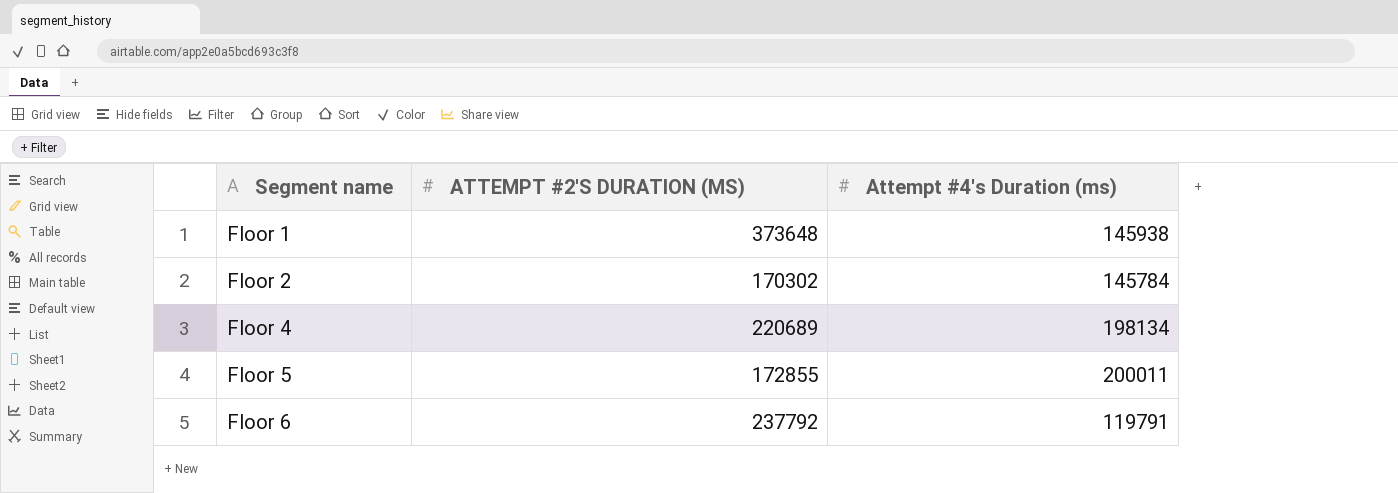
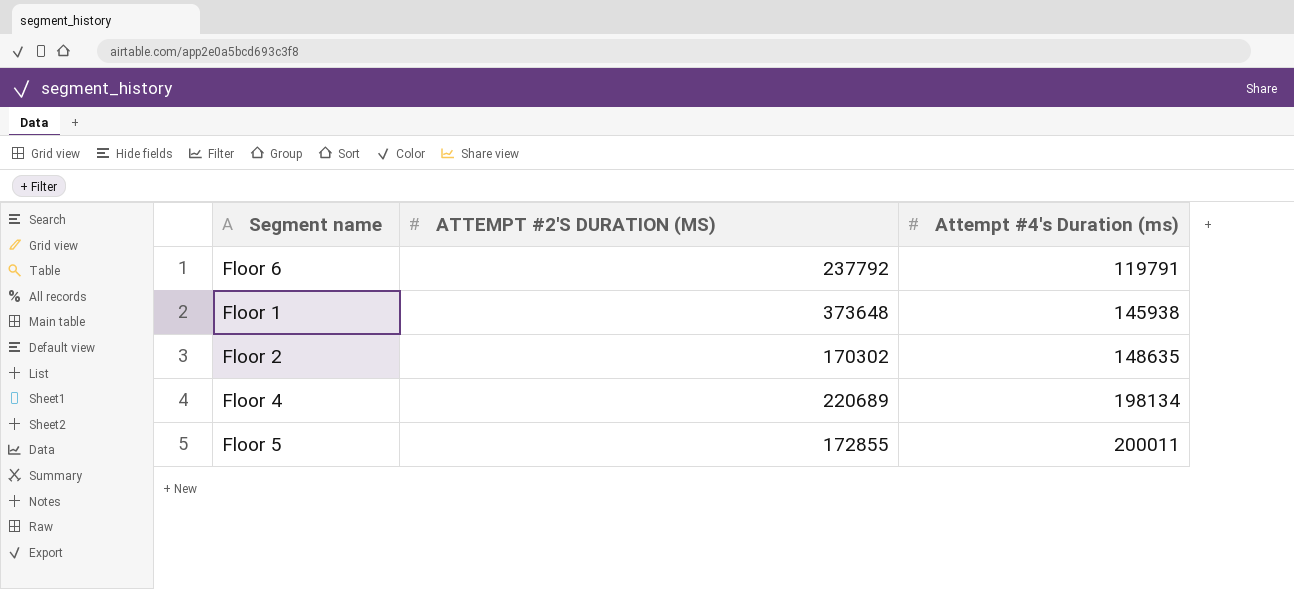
row order: Segment name ascending -> Attempt #4's Duration (ms) ascending
Floor 2 | Attempt #4's Duration (ms): 145784 -> 148635

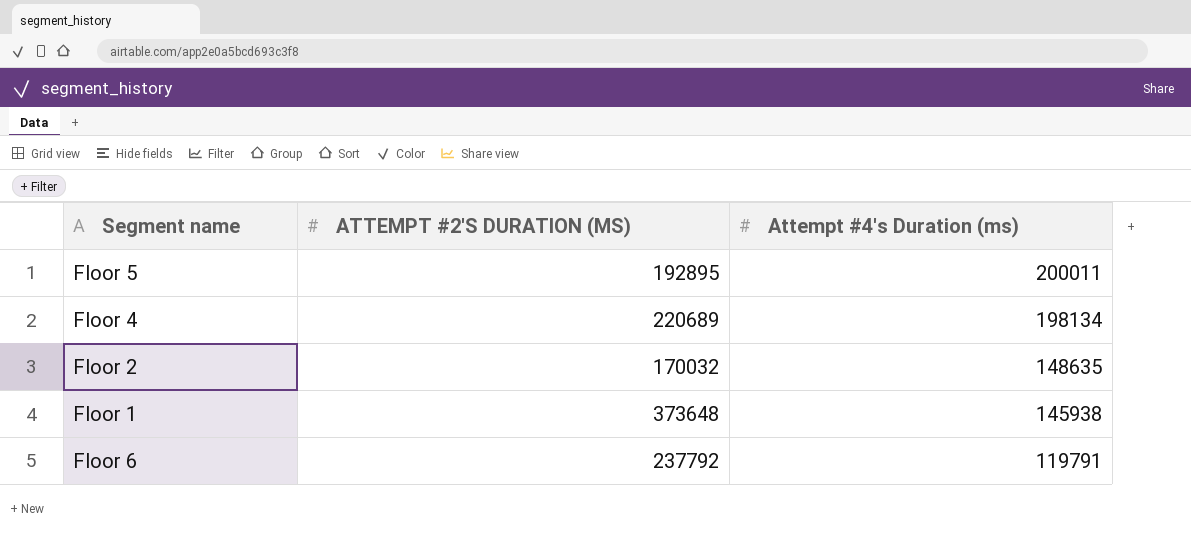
row order: Attempt #4's Duration (ms) ascending -> Attempt #4's Duration (ms) descending
Floor 5 | ATTEMPT #2'S DURATION (MS): 172855 -> 192895
Floor 2 | ATTEMPT #2'S DURATION (MS): 170302 -> 170032

